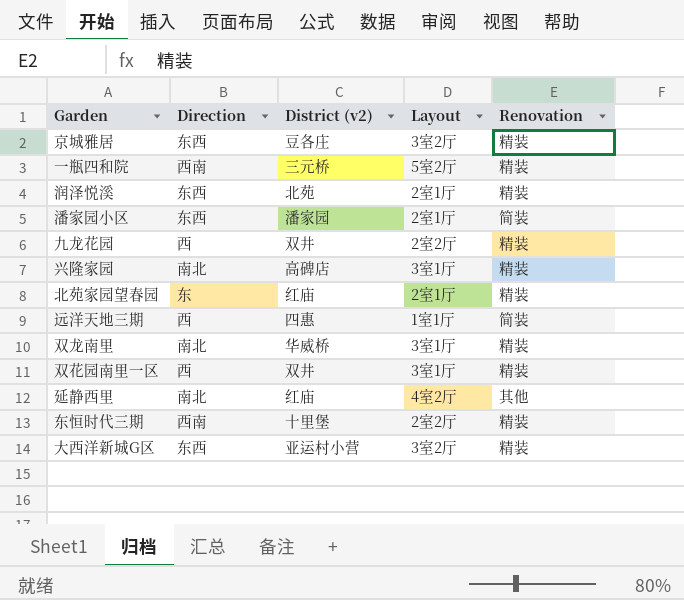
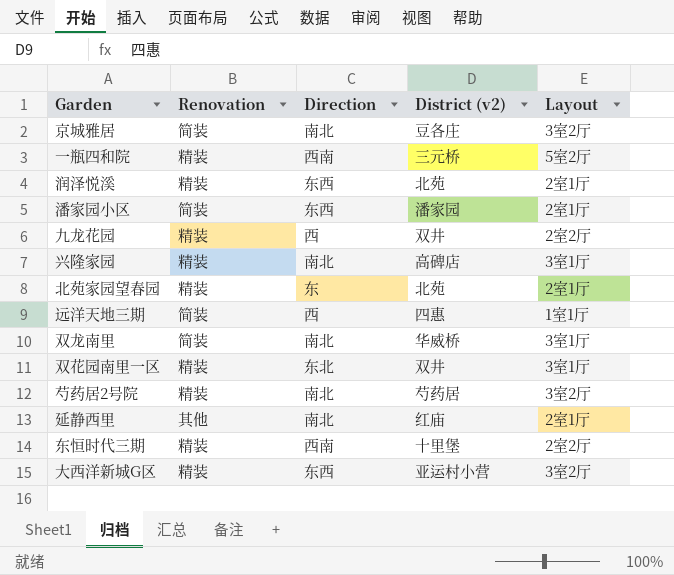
column Renovation | position: 5 -> 2
京城雅居 | Renovation: 精装 -> 简装
京城雅居 | Direction: 东西 -> 南北
北苑家园望春园 | District (v2): 红庙 -> 北苑
双龙南里 | Renovation: 精装 -> 简装
双花园南里一区 | Direction: 西 -> 东北
row 芍药居2号院: none -> 精装 | 南北 | 芍药居 | 3室2厅
延静西里 | Layout: 4室2厅 -> 2室1厅

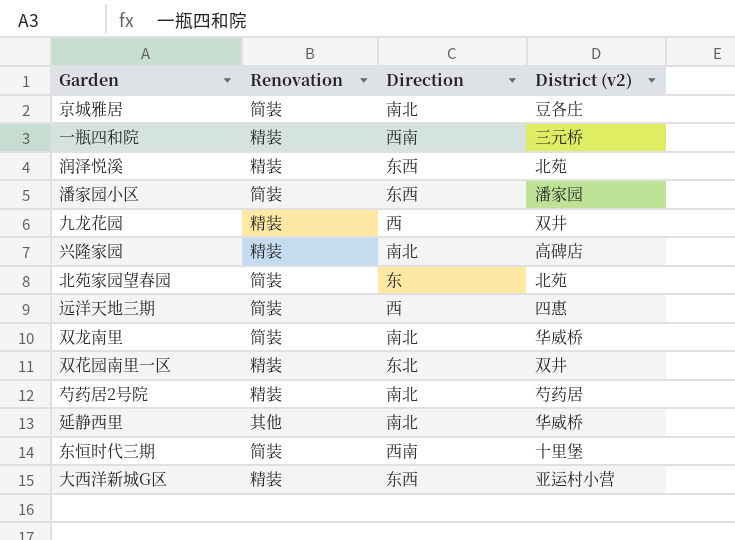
column Layout | position: 5 -> none
北苑家园望春园 | Renovation: 精装 -> 简装
延静西里 | District (v2): 红庙 -> 华威桥
东恒时代三期 | Renovation: 精装 -> 简装

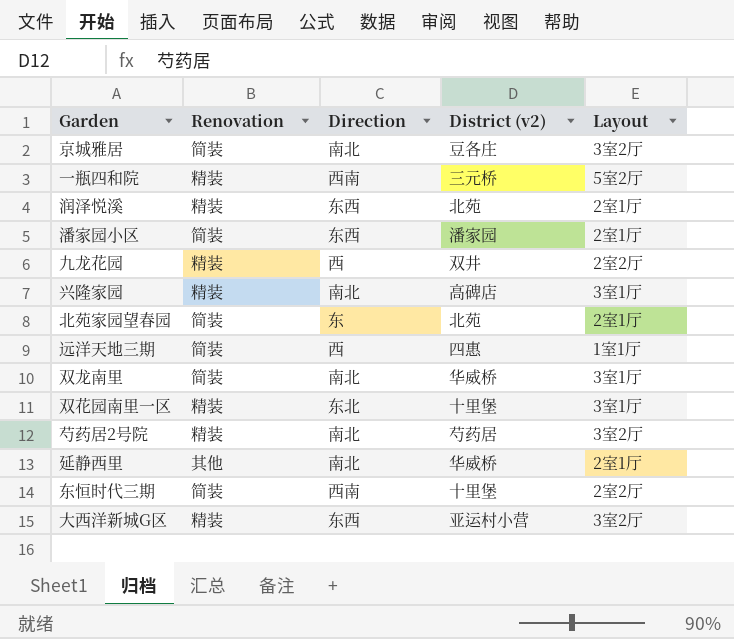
column Layout | position: none -> 5
双花园南里一区 | District (v2): 双井 -> 十里堡

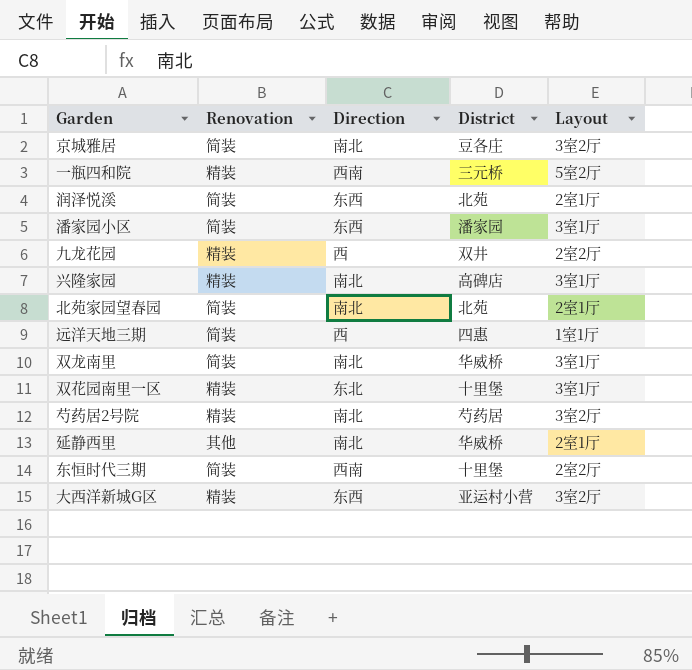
column name: District (v2) -> District
润泽悦溪 | Renovation: 精装 -> 简装
潘家园小区 | Layout: 2室1厅 -> 3室1厅
北苑家园望春园 | Direction: 东 -> 南北

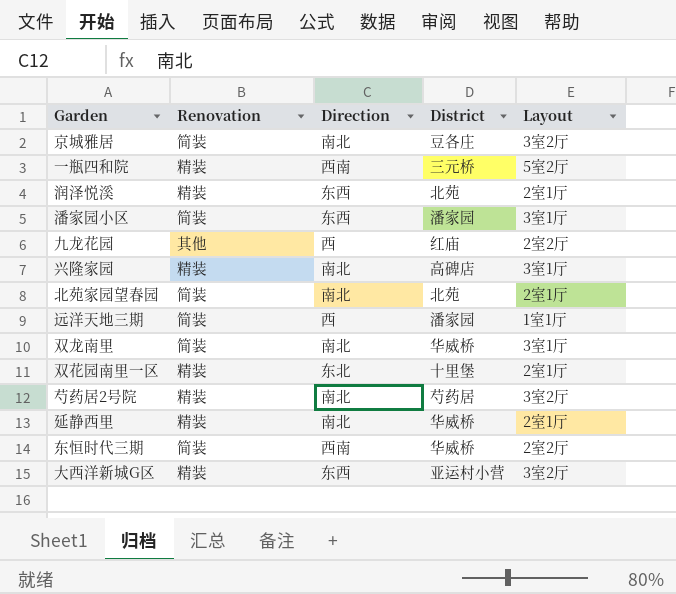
润泽悦溪 | Renovation: 简装 -> 精装
九龙花园 | Renovation: 精装 -> 其他
九龙花园 | District: 双井 -> 红庙
远洋天地三期 | District: 四惠 -> 潘家园
双花园南里一区 | Layout: 3室1厅 -> 2室1厅
延静西里 | Renovation: 其他 -> 精装
东恒时代三期 | District: 十里堡 -> 华威桥

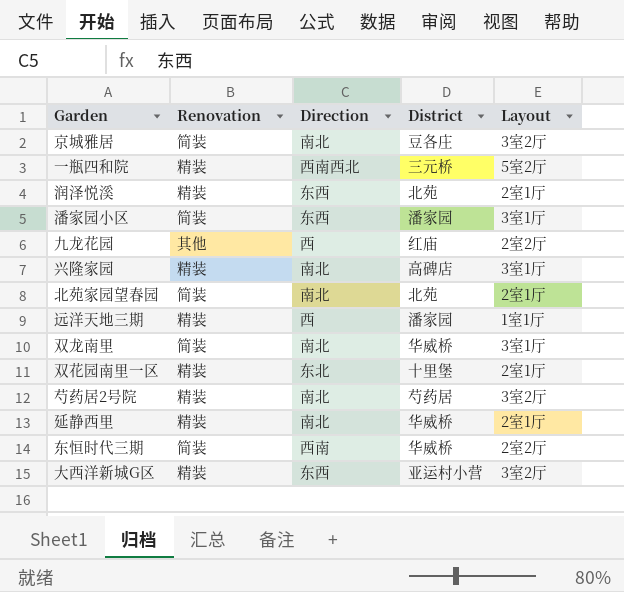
一瓶四和院 | Direction: 西南 -> 西南西北
远洋天地三期 | Renovation: 简装 -> 精装

